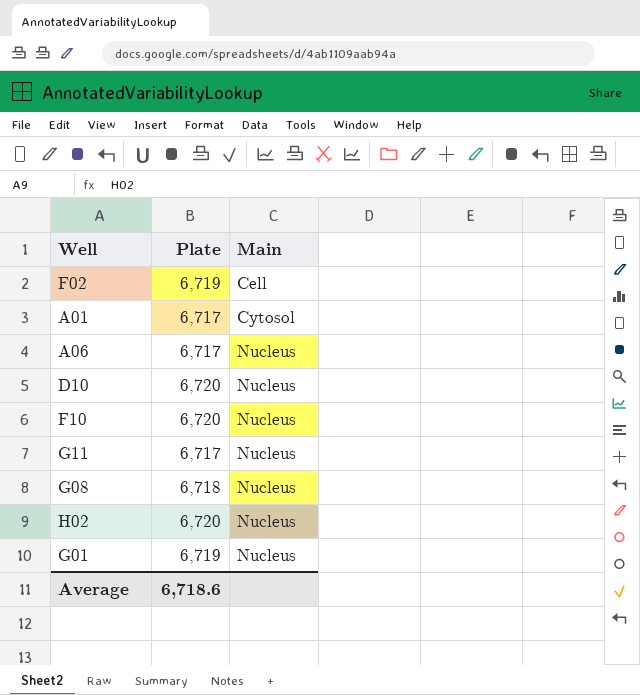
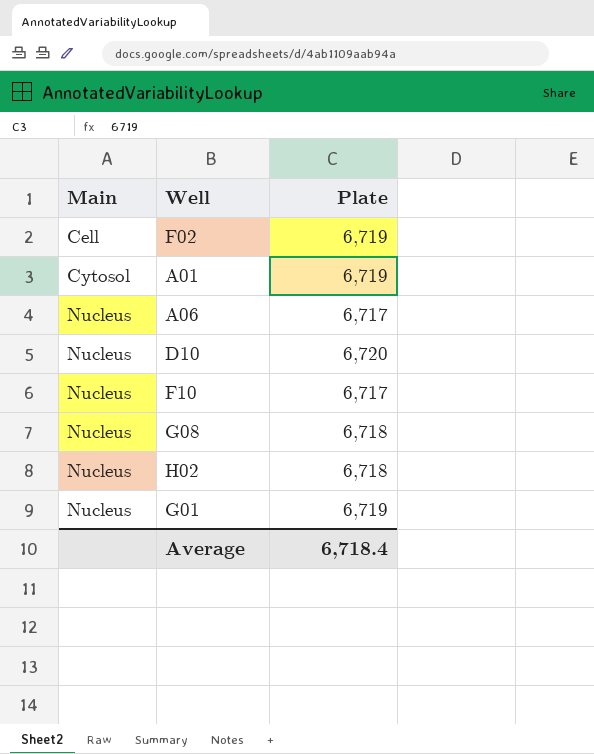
column Main | position: 3 -> 1
row G11: 6,717 | Nucleus -> none
A01 | Plate: 6,717 -> 6,719
F10 | Plate: 6,720 -> 6,717
H02 | Plate: 6,720 -> 6,718
Average | Plate: 6,718.6 -> 6,718.4

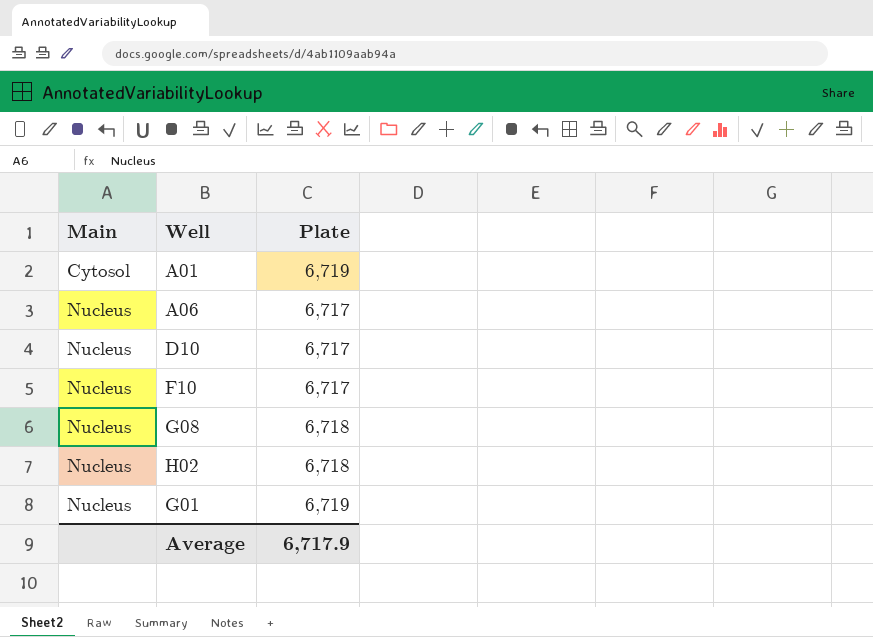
row F02: Cell | 6,719 -> none
D10 | Plate: 6,720 -> 6,717
Average | Plate: 6,718.4 -> 6,717.9

